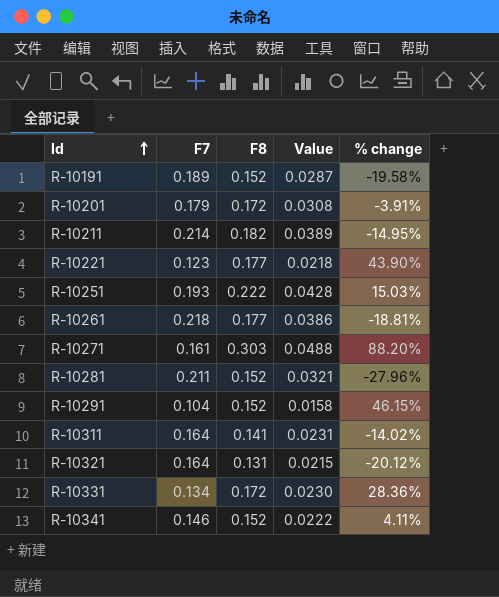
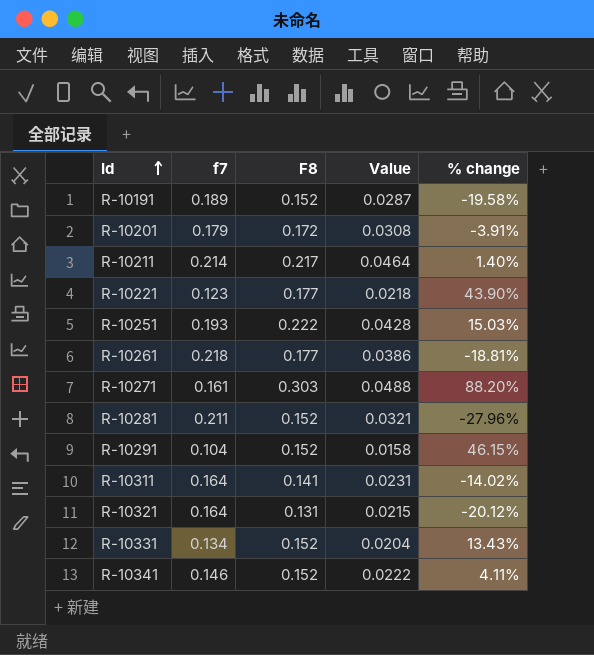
column name: F7 -> f7
R-10211 | F8: 0.182 -> 0.217
R-10211 | Value: 0.0389 -> 0.0464
R-10211 | % change: -14.95% -> 1.40%
R-10331 | F8: 0.172 -> 0.152
R-10331 | Value: 0.0230 -> 0.0204
R-10331 | % change: 28.36% -> 13.43%

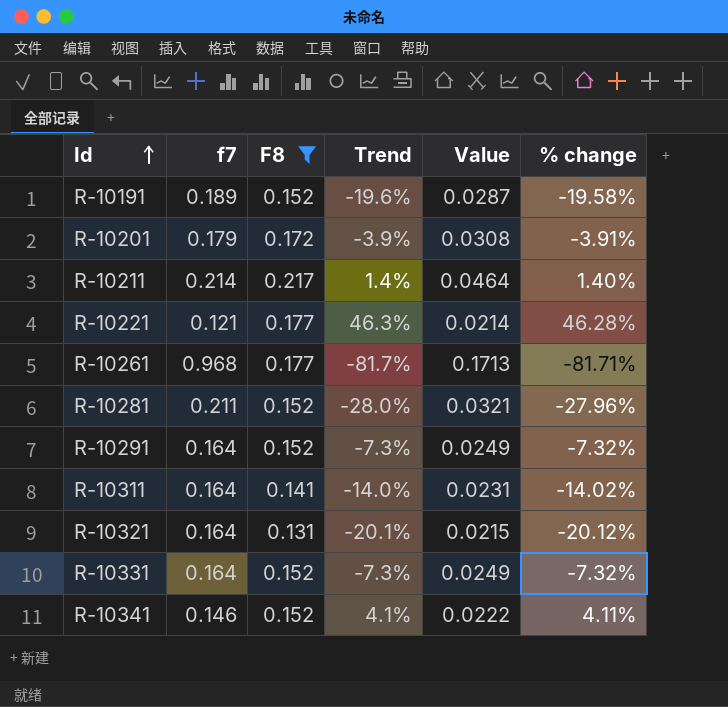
filter: none -> F8 <= 0.217
column Trend | formula: none -> ([F8] - [f7]) / [f7]
R-10221 | f7: 0.123 -> 0.121
R-10221 | Value: 0.0218 -> 0.0214
R-10221 | % change: 43.90% -> 46.28%
R-10261 | f7: 0.218 -> 0.968
R-10261 | Value: 0.0386 -> 0.1713
R-10261 | % change: -18.81% -> -81.71%
R-10291 | f7: 0.104 -> 0.164
R-10291 | Value: 0.0158 -> 0.0249
R-10291 | % change: 46.15% -> -7.32%
R-10331 | f7: 0.134 -> 0.164
R-10331 | Value: 0.0204 -> 0.0249
R-10331 | % change: 13.43% -> -7.32%

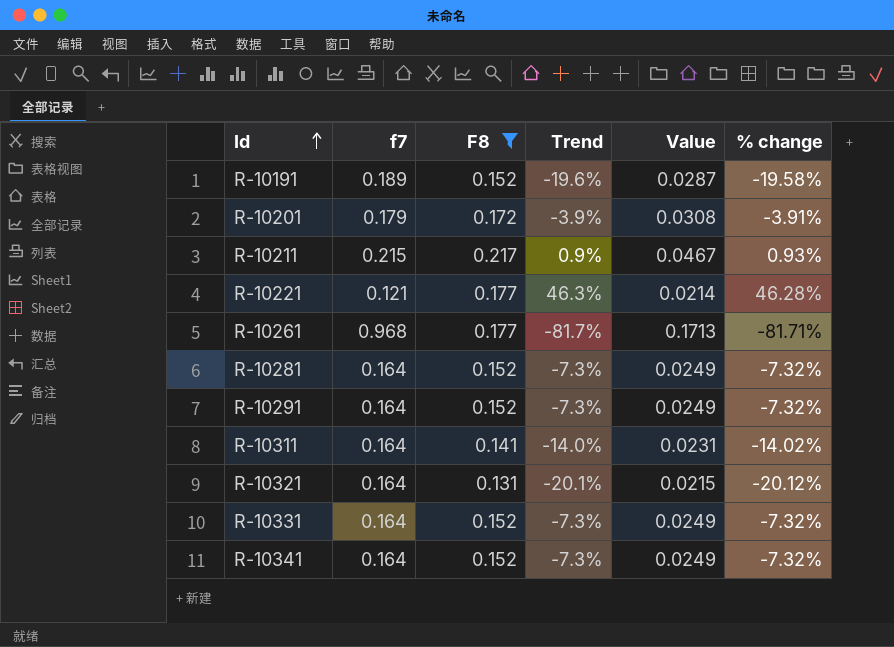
R-10211 | f7: 0.214 -> 0.215
R-10211 | Trend: 1.4% -> 0.9%
R-10211 | Value: 0.0464 -> 0.0467
R-10211 | % change: 1.40% -> 0.93%
R-10281 | f7: 0.211 -> 0.164
R-10281 | Trend: -28.0% -> -7.3%
R-10281 | Value: 0.0321 -> 0.0249
R-10281 | % change: -27.96% -> -7.32%
R-10341 | f7: 0.146 -> 0.164
R-10341 | Trend: 4.1% -> -7.3%
R-10341 | Value: 0.0222 -> 0.0249
R-10341 | % change: 4.11% -> -7.32%

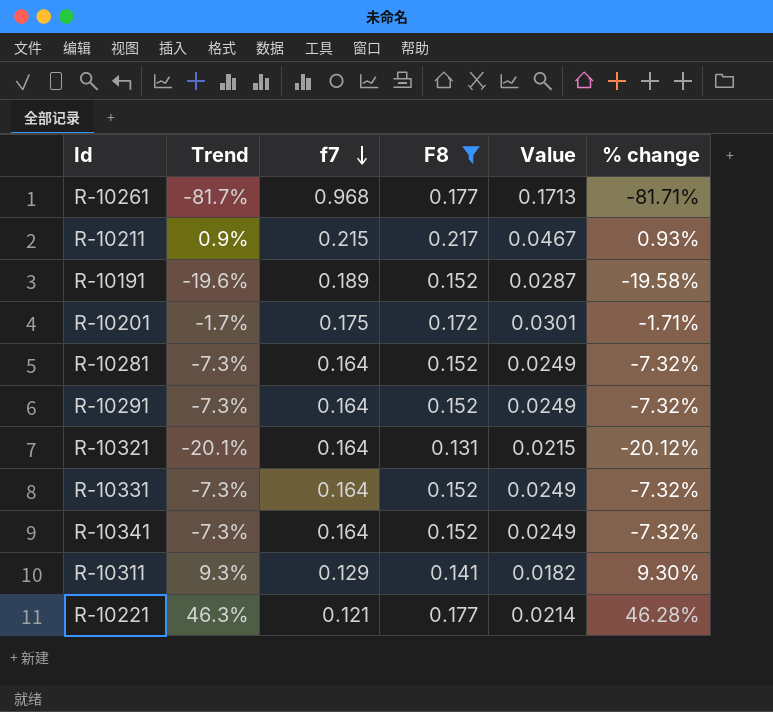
row order: Id ascending -> f7 descending
column Trend | position: 4 -> 2
R-10201 | Trend: -3.9% -> -1.7%
R-10201 | f7: 0.179 -> 0.175
R-10201 | Value: 0.0308 -> 0.0301
R-10201 | % change: -3.91% -> -1.71%
R-10311 | Trend: -14.0% -> 9.3%
R-10311 | f7: 0.164 -> 0.129
R-10311 | Value: 0.0231 -> 0.0182
R-10311 | % change: -14.02% -> 9.30%

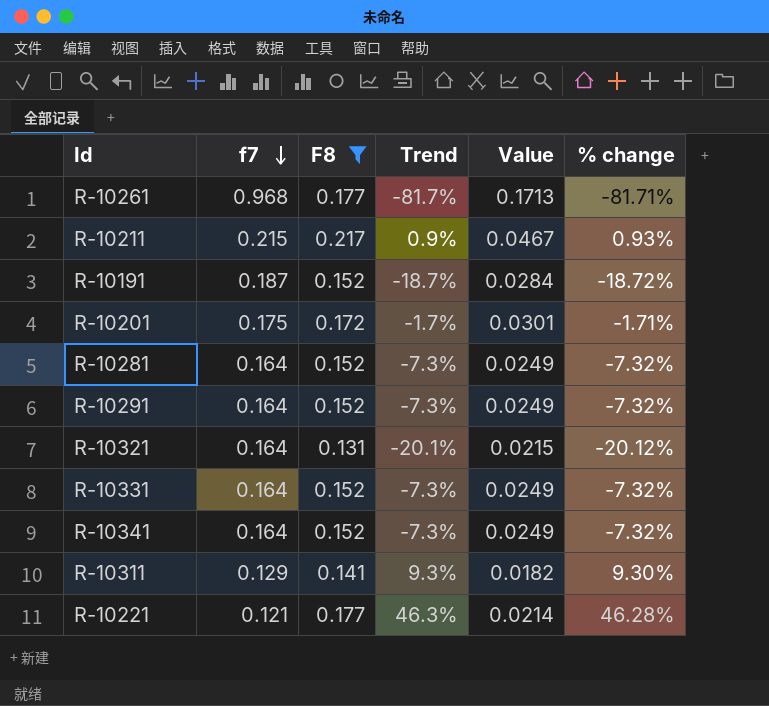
column Trend | position: 2 -> 4
R-10191 | f7: 0.189 -> 0.187
R-10191 | Trend: -19.6% -> -18.7%
R-10191 | Value: 0.0287 -> 0.0284
R-10191 | % change: -19.58% -> -18.72%

